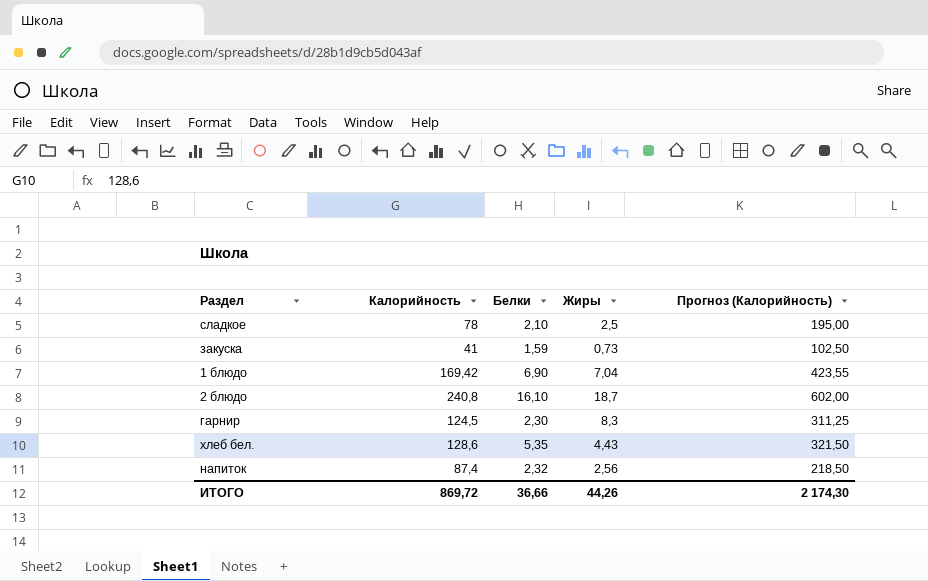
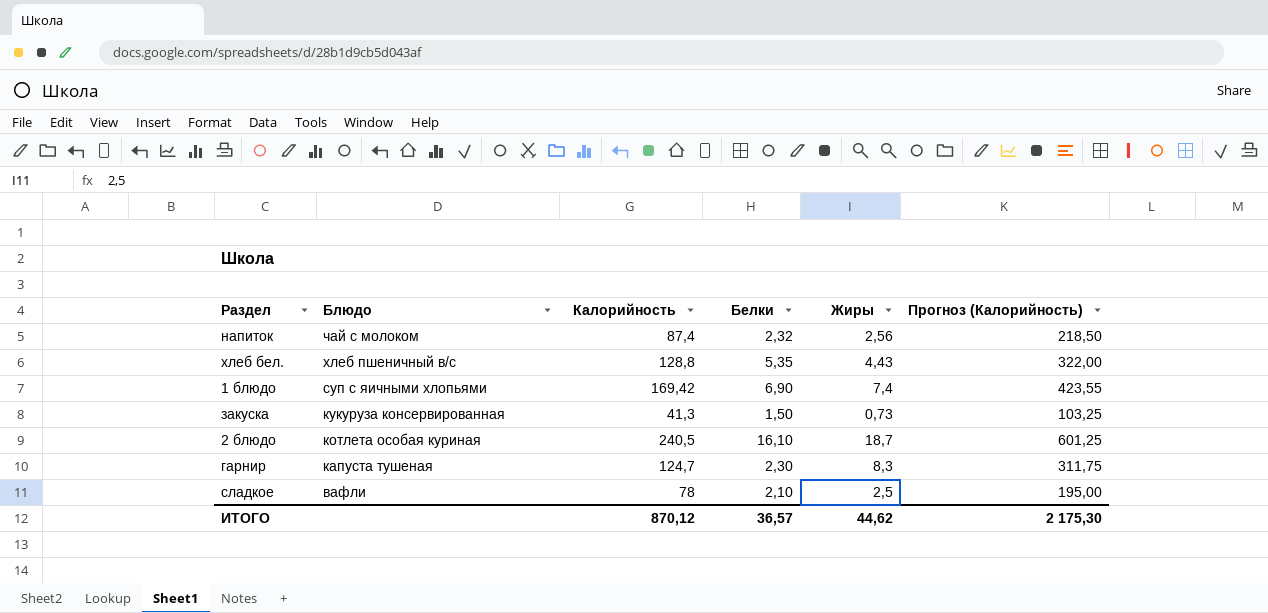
row order: none -> Блюдо descending
column Блюдо | position: none -> 2
хлеб бел. | Калорийность: 128,6 -> 128,8
хлеб бел. | Прогноз (Калорийность): 321,50 -> 322,00
1 блюдо | Жиры: 7,04 -> 7,4
закуска | Калорийность: 41 -> 41,3
закуска | Белки: 1,59 -> 1,50
закуска | Прогноз (Калорийность): 102,50 -> 103,25
2 блюдо | Калорийность: 240,8 -> 240,5
2 блюдо | Прогноз (Калорийность): 602,00 -> 601,25
гарнир | Калорийность: 124,5 -> 124,7
гарнир | Прогноз (Калорийность): 311,25 -> 311,75
ИТОГО | Калорийность: 869,72 -> 870,12
ИТОГО | Белки: 36,66 -> 36,57
ИТОГО | Жиры: 44,26 -> 44,62
ИТОГО | Прогноз (Калорийность): 2 174,30 -> 2 175,30

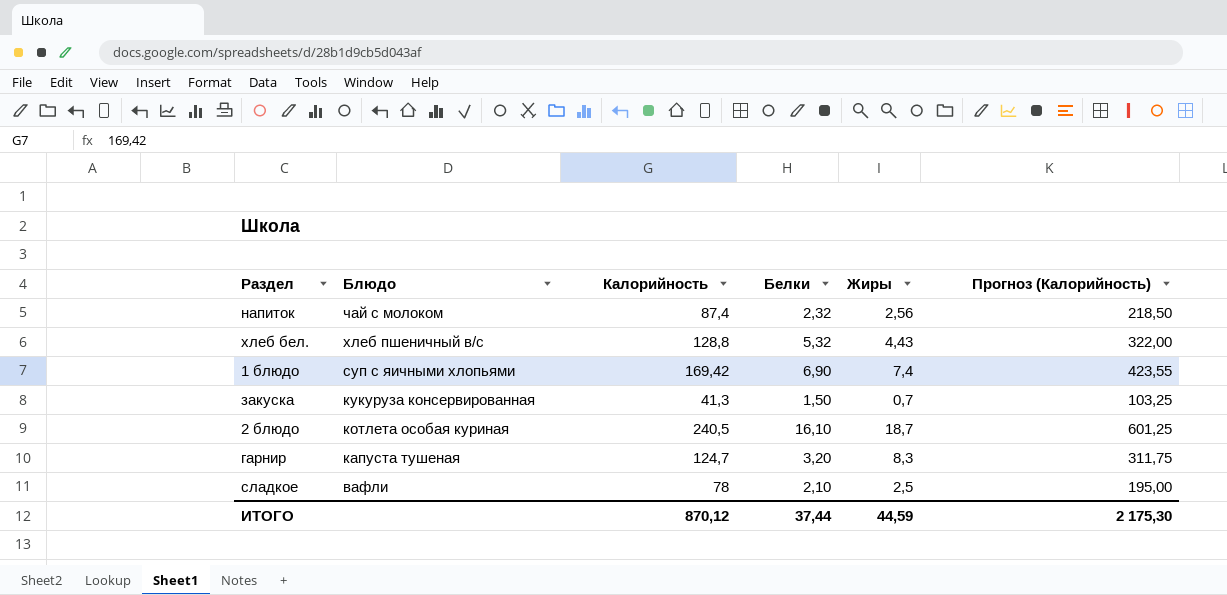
хлеб бел. | Белки: 5,35 -> 5,32
закуска | Жиры: 0,73 -> 0,7
гарнир | Белки: 2,30 -> 3,20
ИТОГО | Белки: 36,57 -> 37,44
ИТОГО | Жиры: 44,62 -> 44,59

